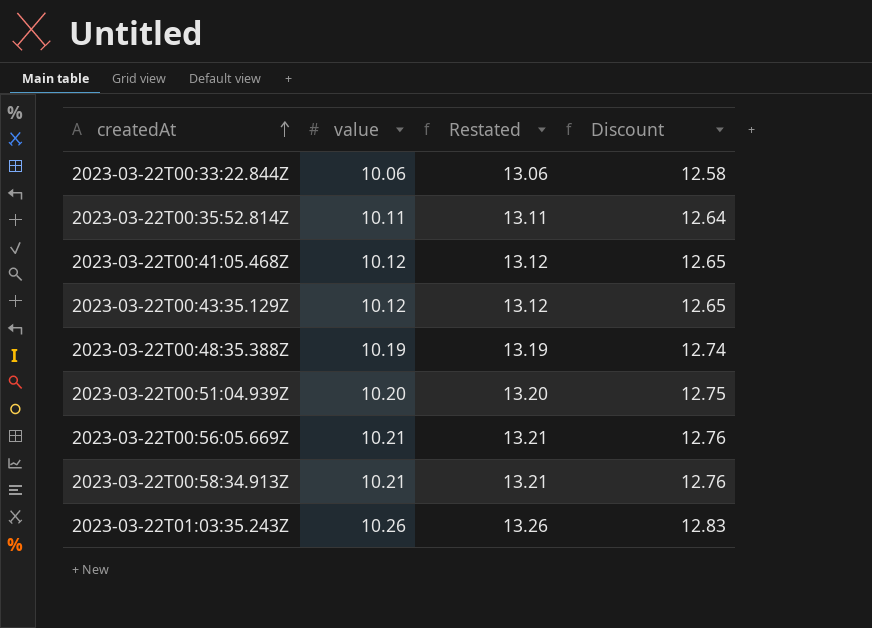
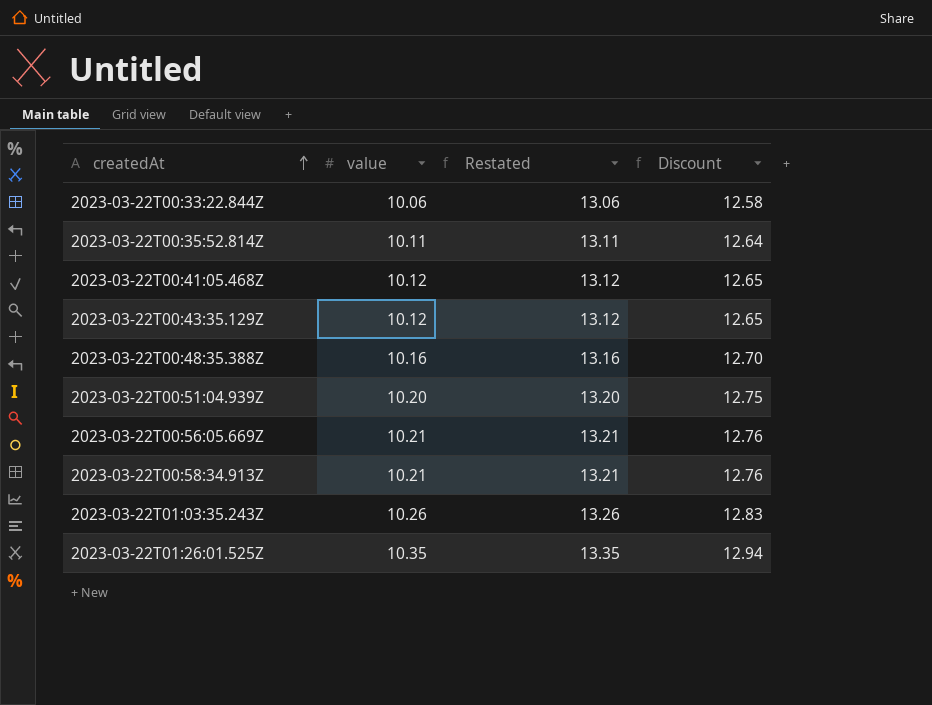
2023-03-22T00:48:35.388Z | value: 10.19 -> 10.16
2023-03-22T00:48:35.388Z | Restated: 13.19 -> 13.16
2023-03-22T00:48:35.388Z | Discount: 12.74 -> 12.70
row 2023-03-22T01:26:01.525Z: none -> 10.35 | 13.35 | 12.94

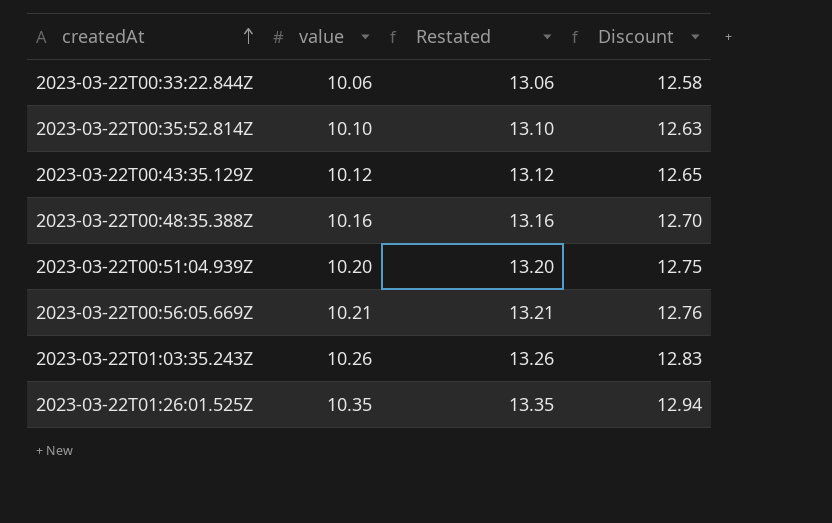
row 2023-03-22T00:41:05.468Z: 10.12 | 13.12 | 12.65 -> none
row 2023-03-22T00:58:34.913Z: 10.21 | 13.21 | 12.76 -> none
2023-03-22T00:35:52.814Z | value: 10.11 -> 10.10
2023-03-22T00:35:52.814Z | Restated: 13.11 -> 13.10
2023-03-22T00:35:52.814Z | Discount: 12.64 -> 12.63

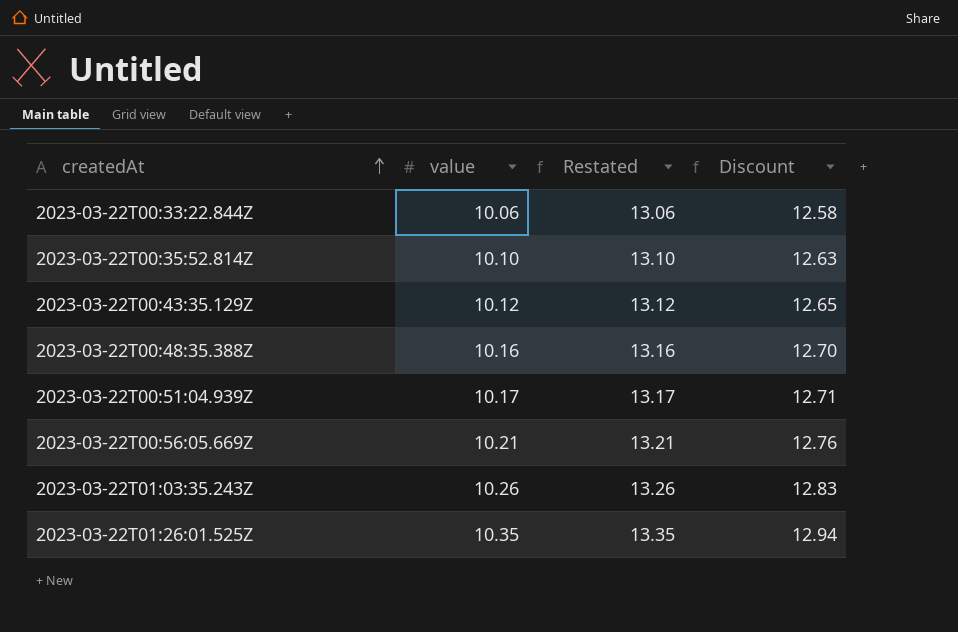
2023-03-22T00:51:04.939Z | value: 10.20 -> 10.17
2023-03-22T00:51:04.939Z | Restated: 13.20 -> 13.17
2023-03-22T00:51:04.939Z | Discount: 12.75 -> 12.71

